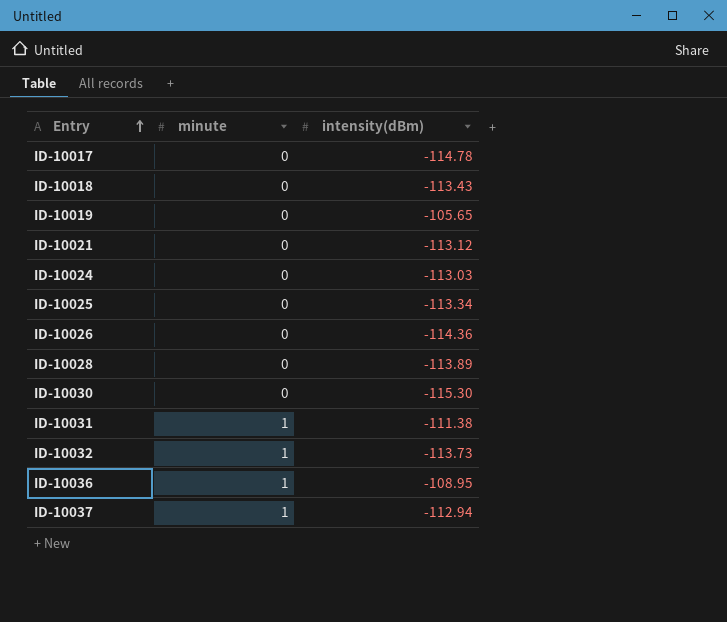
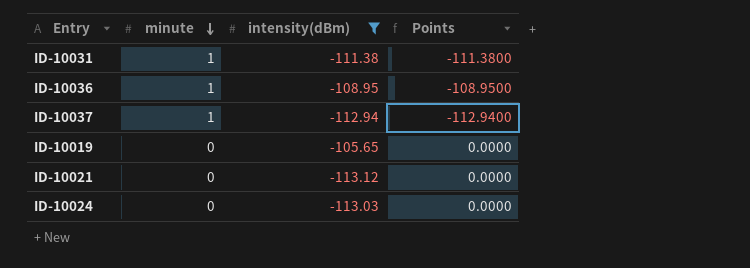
filter: none -> intensity(dBm) >= -113.12
row order: Entry ascending -> minute descending
column Points | formula: none -> [minute] * [intensity(dBm)]

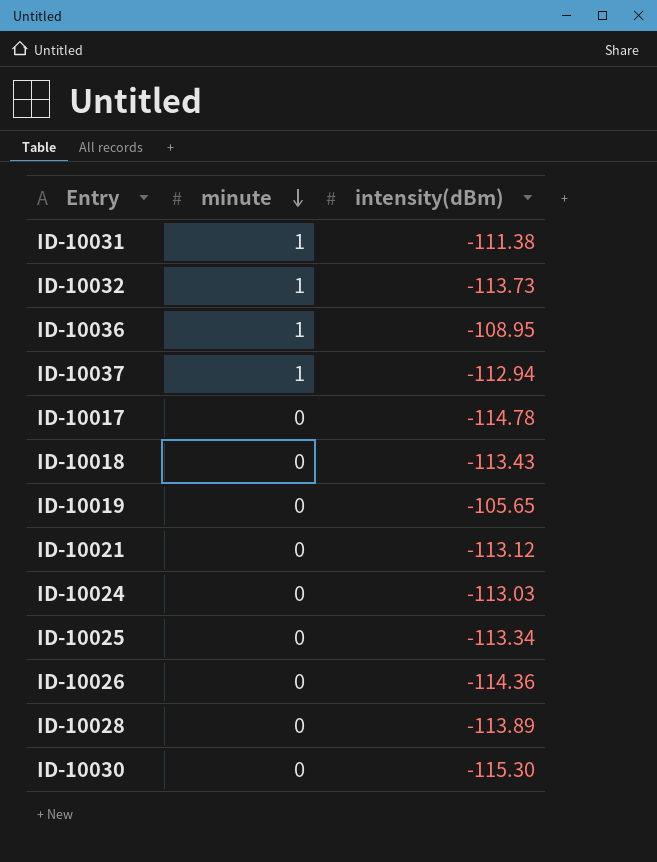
filter: intensity(dBm) >= -113.12 -> none
column Points | formula: [minute] * [intensity(dBm)] -> none

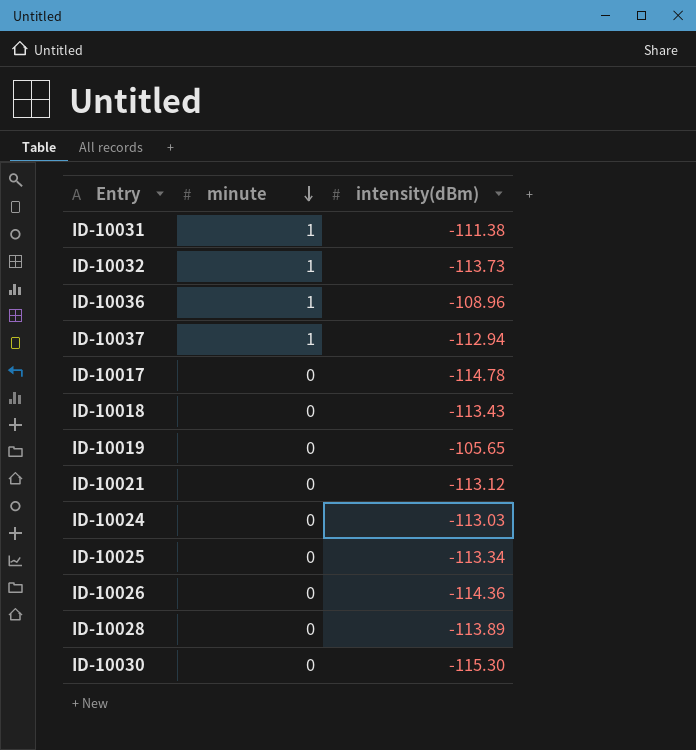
ID-10036 | intensity(dBm): -108.95 -> -108.96

